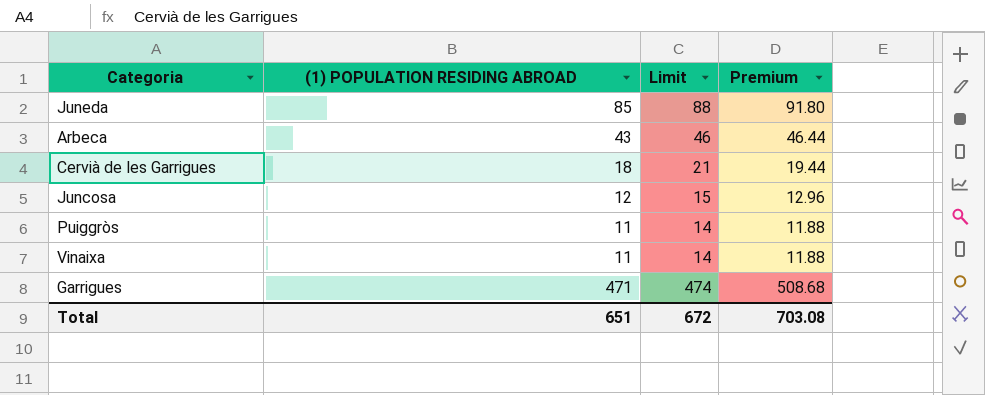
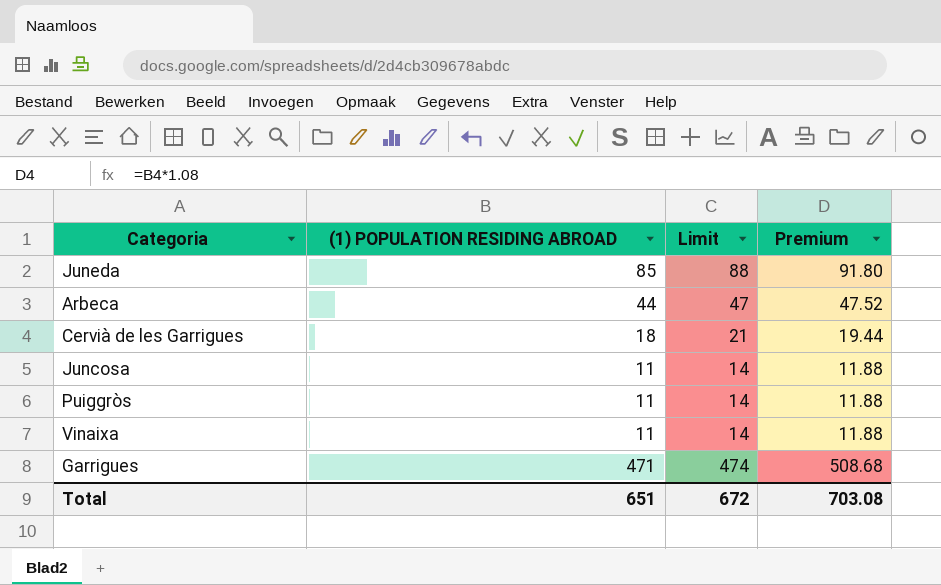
Arbeca | (1) POPULATION RESIDING ABROAD: 43 -> 44
Arbeca | Limit: 46 -> 47
Arbeca | Premium: 46.44 -> 47.52
Juncosa | (1) POPULATION RESIDING ABROAD: 12 -> 11
Juncosa | Limit: 15 -> 14
Juncosa | Premium: 12.96 -> 11.88

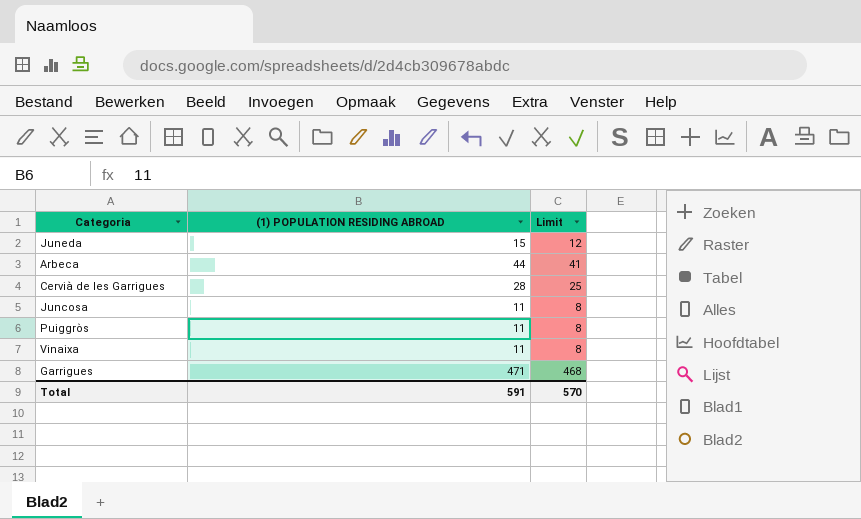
column Premium | formula: [(1) POPULATION RESIDING ABROAD] * 1.08 -> none
column Limit | formula: [(1) POPULATION RESIDING ABROAD] + 3 -> [(1) POPULATION RESIDING ABROAD] - 3
Juneda | (1) POPULATION RESIDING ABROAD: 85 -> 15
Cervià de les Garrigues | (1) POPULATION RESIDING ABROAD: 18 -> 28
Total | (1) POPULATION RESIDING ABROAD: 651 -> 591
Total | Limit: 672 -> 570

